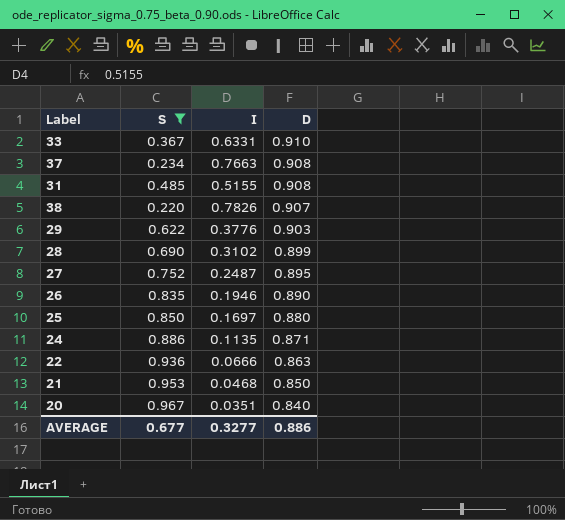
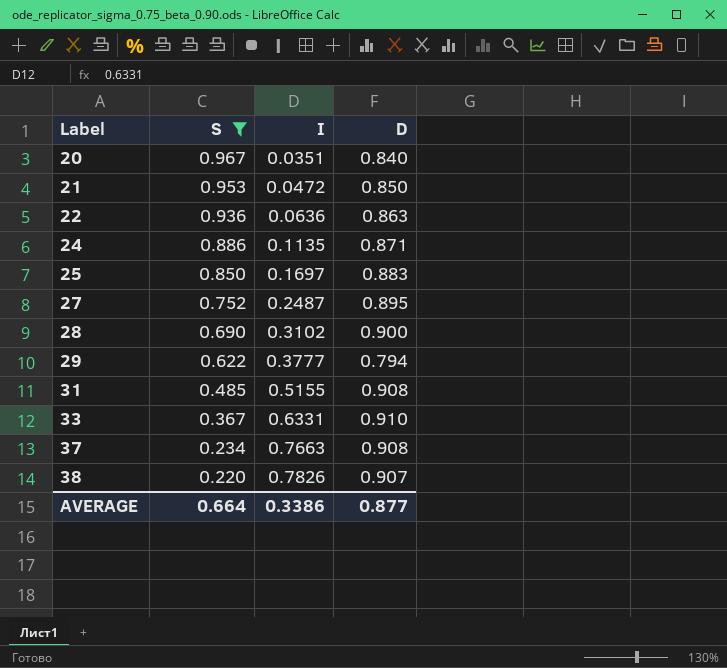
row order: D descending -> Label ascending
row 26: 0.835 | 0.1946 | 0.890 -> none
21 | I: 0.0468 -> 0.0472
22 | I: 0.0666 -> 0.0636
25 | D: 0.880 -> 0.883
28 | D: 0.899 -> 0.900
29 | I: 0.3776 -> 0.3777
29 | D: 0.903 -> 0.794
AVERAGE | S: 0.677 -> 0.664
AVERAGE | I: 0.3277 -> 0.3386
AVERAGE | D: 0.886 -> 0.877

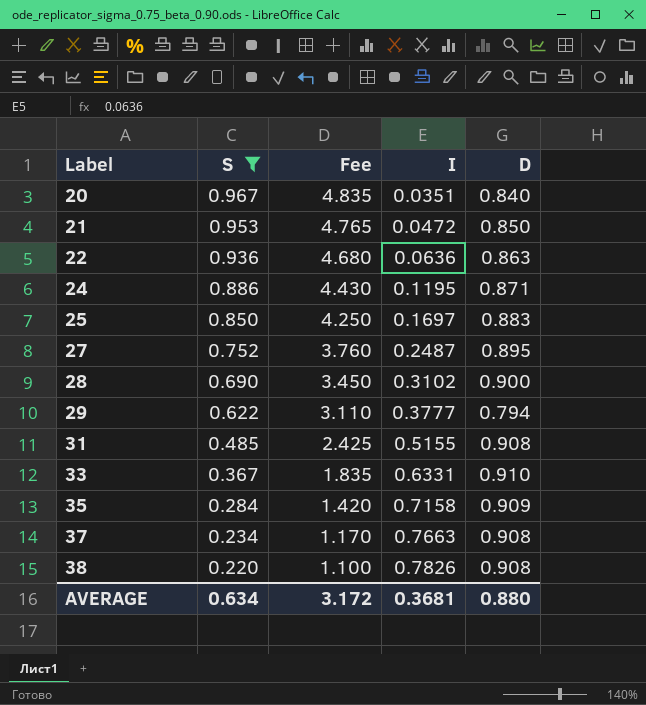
column Fee | formula: none -> [S] * 5
24 | I: 0.1135 -> 0.1195
row 35: none -> 0.284 | 1.420 | 0.7158 | 0.909
38 | D: 0.907 -> 0.908
AVERAGE | S: 0.664 -> 0.634
AVERAGE | I: 0.3386 -> 0.3681
AVERAGE | D: 0.877 -> 0.880

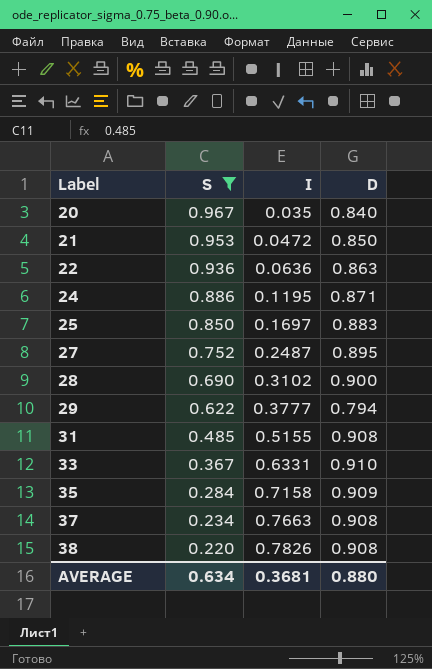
column Fee | formula: [S] * 5 -> none
20 | I: 0.0351 -> 0.035

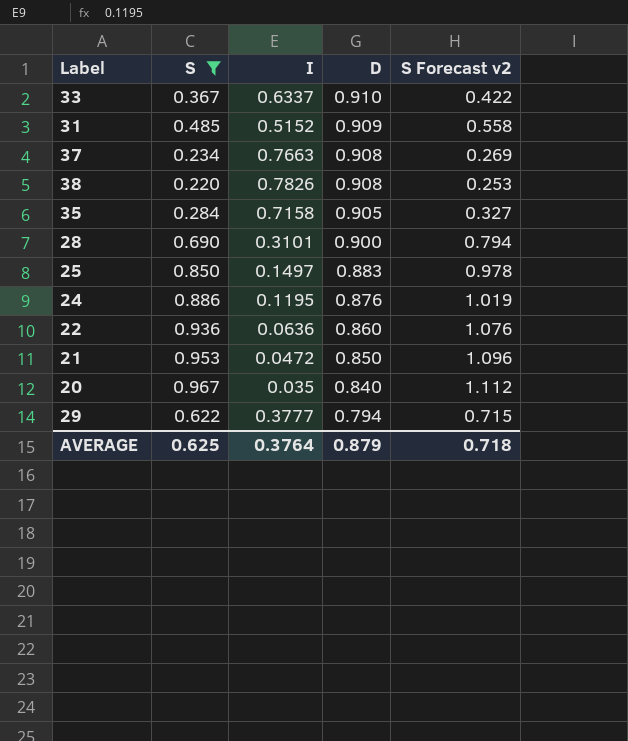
row order: Label ascending -> D descending
column S Forecast v2 | formula: none -> [S] * 1.15
row 27: 0.752 | 0.2487 | 0.895 -> none
33 | I: 0.6331 -> 0.6337
31 | I: 0.5155 -> 0.5152
31 | D: 0.908 -> 0.909
35 | D: 0.909 -> 0.905
28 | I: 0.3102 -> 0.3101
25 | I: 0.1697 -> 0.1497
24 | D: 0.871 -> 0.876
22 | D: 0.863 -> 0.860
AVERAGE | S: 0.634 -> 0.625
AVERAGE | I: 0.3681 -> 0.3764
AVERAGE | D: 0.880 -> 0.879

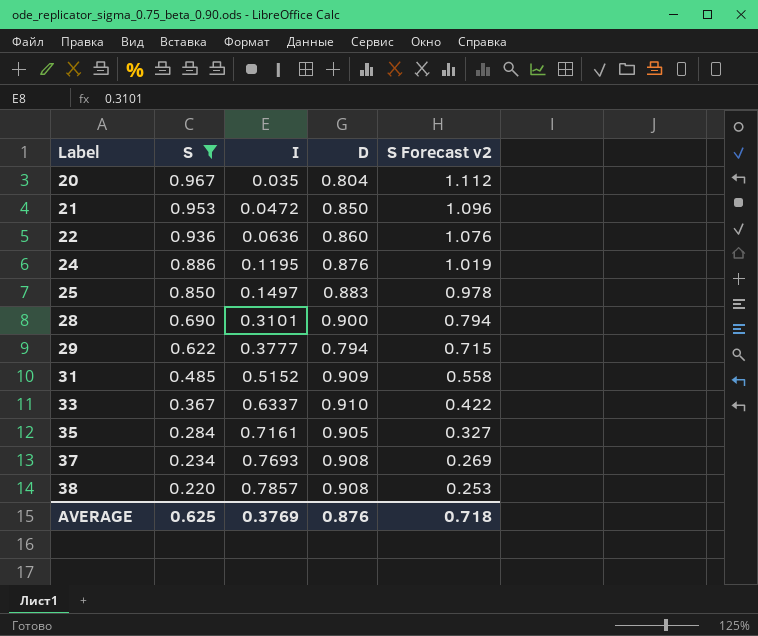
row order: D descending -> Label ascending
20 | D: 0.840 -> 0.804
35 | I: 0.7158 -> 0.7161
37 | I: 0.7663 -> 0.7693
38 | I: 0.7826 -> 0.7857
AVERAGE | I: 0.3764 -> 0.3769
AVERAGE | D: 0.879 -> 0.876

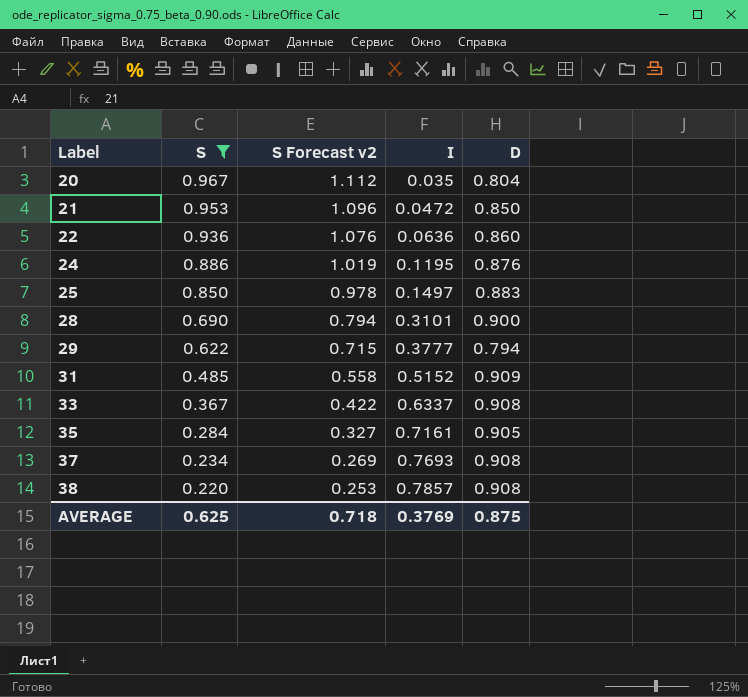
column S Forecast v2 | position: 5 -> 3
33 | D: 0.910 -> 0.908
AVERAGE | D: 0.876 -> 0.875

